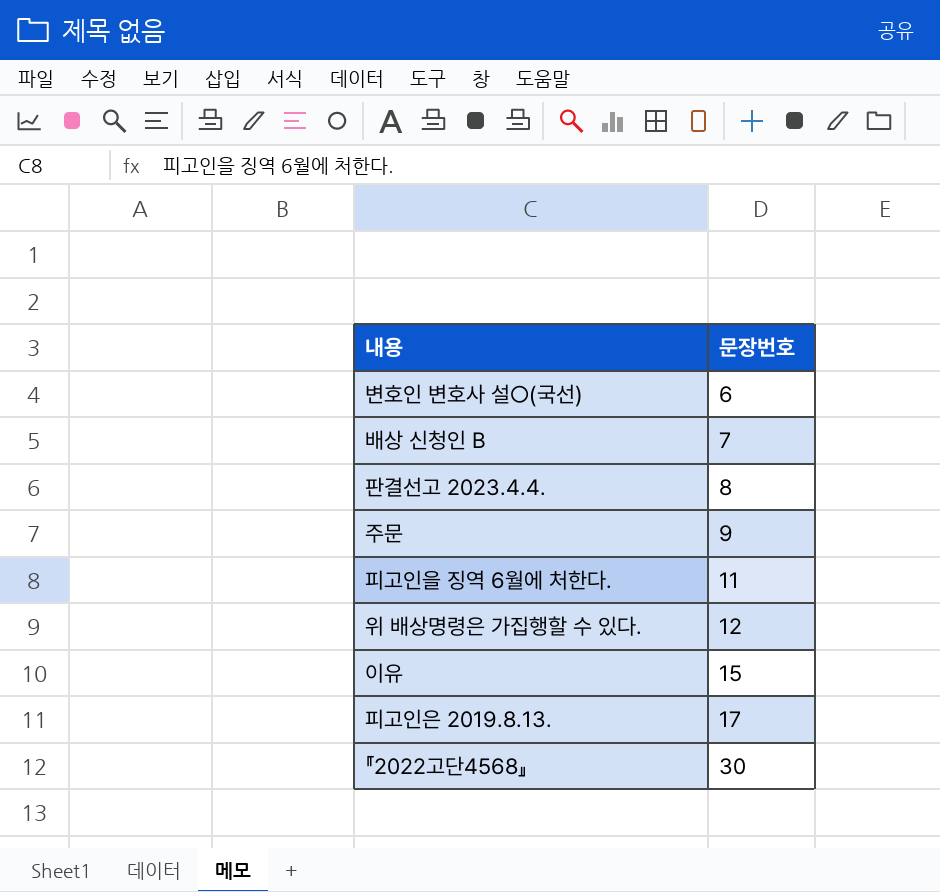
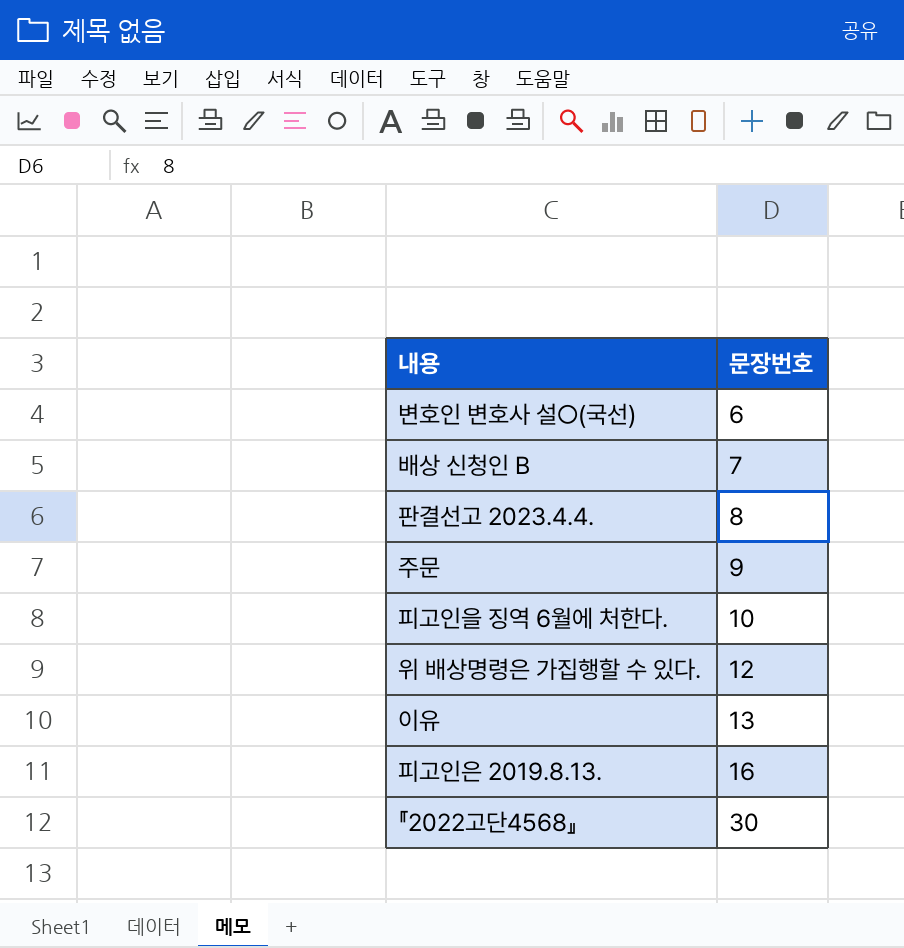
피고인을 징역 6월에 처한다. | 문장번호: 11 -> 10
이유 | 문장번호: 15 -> 13
피고인은 2019.8.13. | 문장번호: 17 -> 16

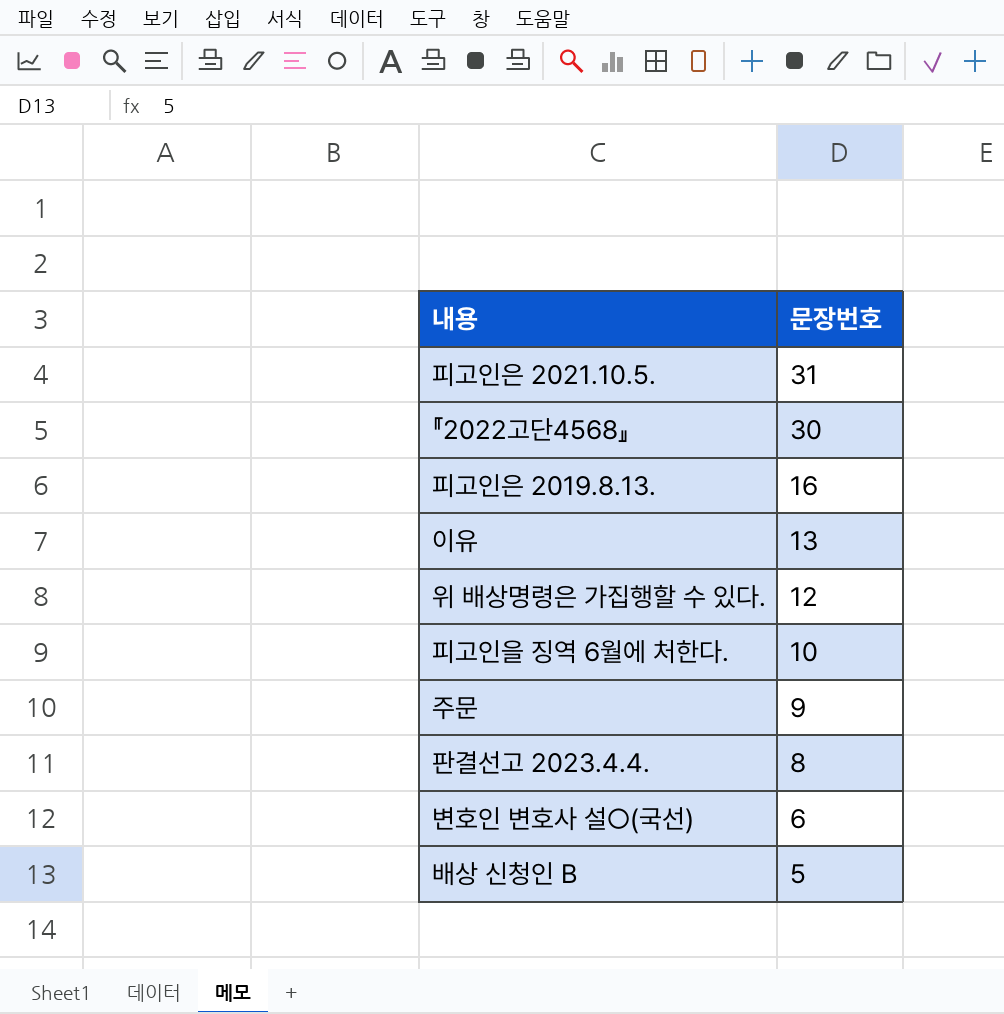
row order: 문장번호 ascending -> 문장번호 descending
row 피고인은 2021.10.5.: none -> 31
배상 신청인 B | 문장번호: 7 -> 5

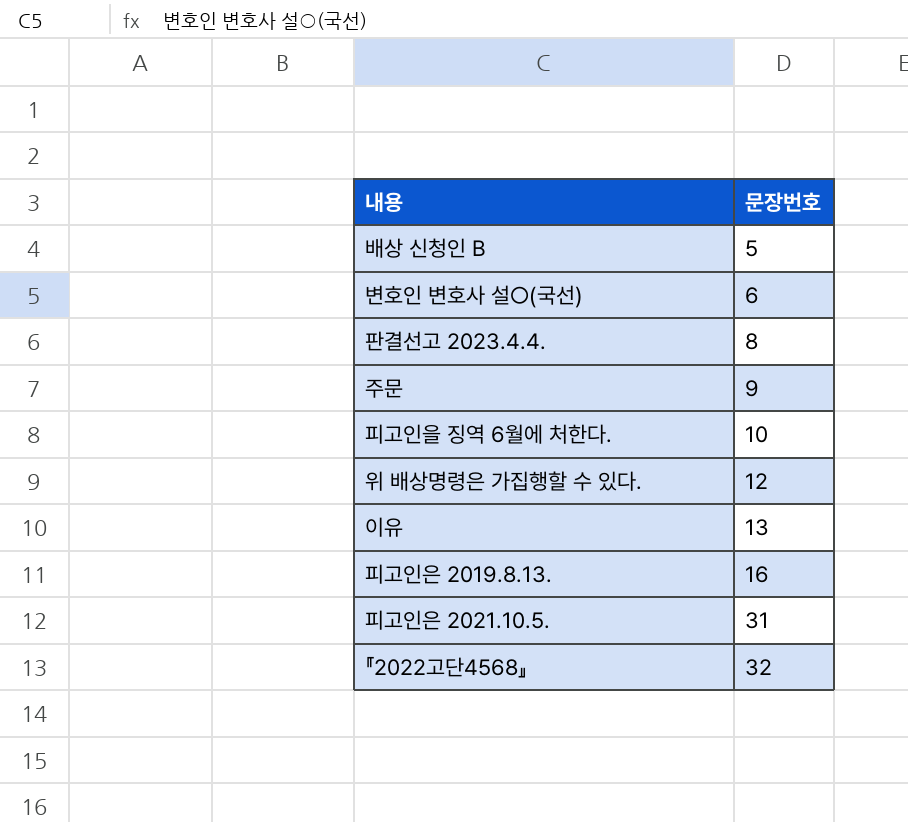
row order: 문장번호 descending -> 문장번호 ascending
『2022고단4568』 | 문장번호: 30 -> 32

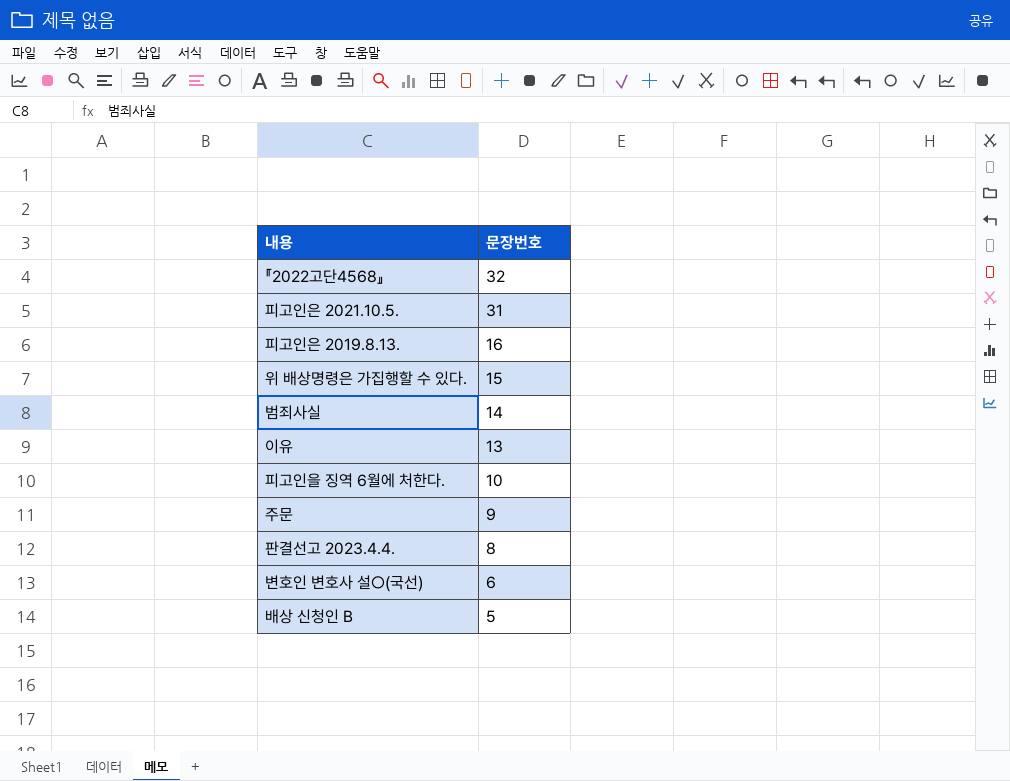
row order: 문장번호 ascending -> 문장번호 descending
위 배상명령은 가집행할 수 있다. | 문장번호: 12 -> 15
row 범죄사실: none -> 14

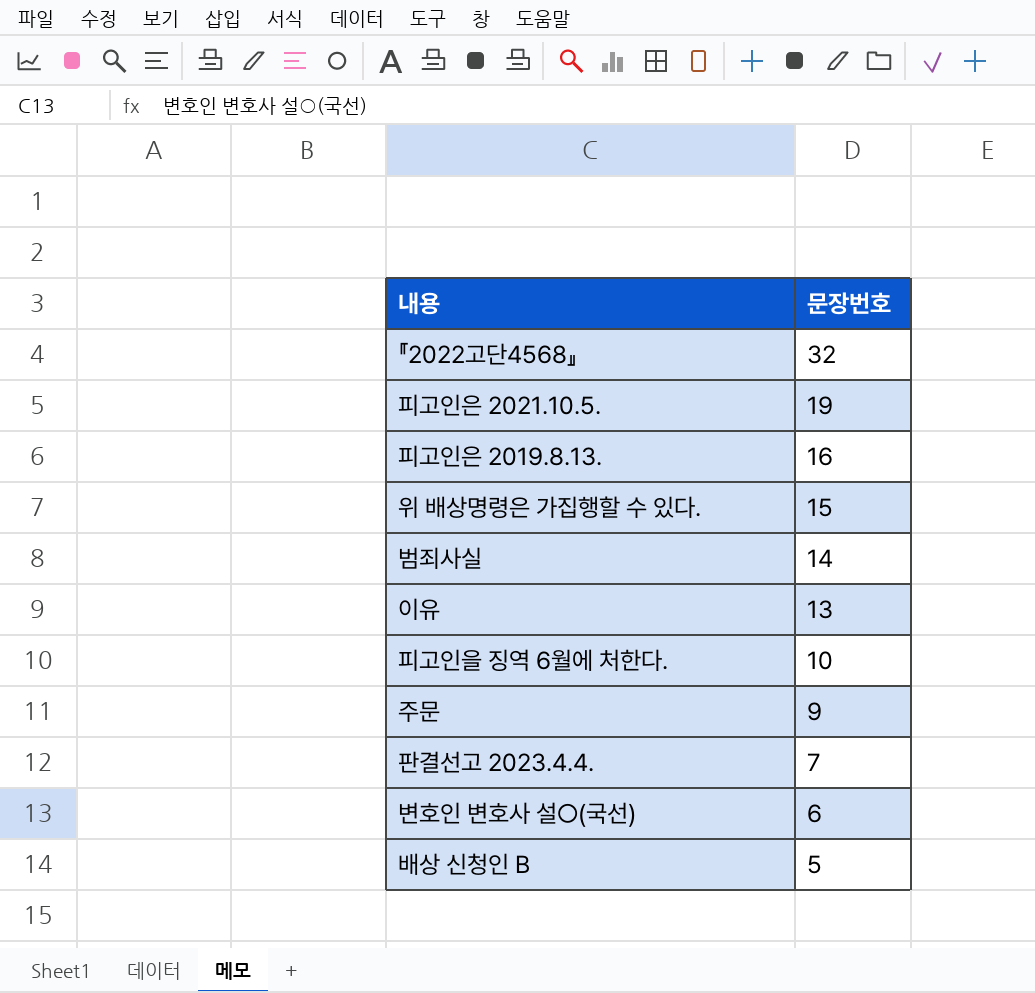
피고인은 2021.10.5. | 문장번호: 31 -> 19
판결선고 2023.4.4. | 문장번호: 8 -> 7

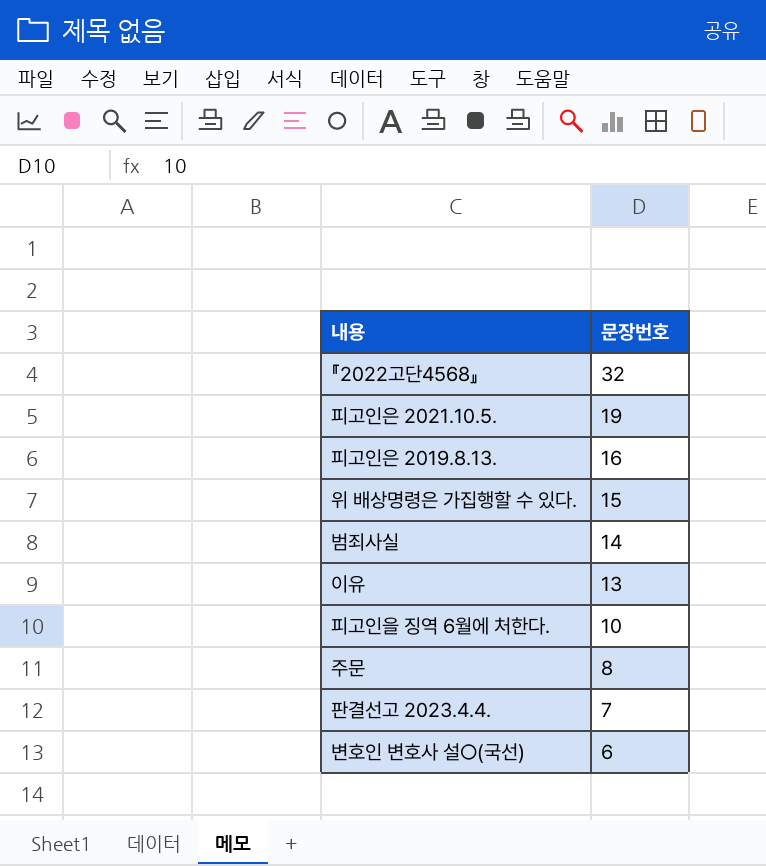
row 배상 신청인 B: 5 -> none
주문 | 문장번호: 9 -> 8

